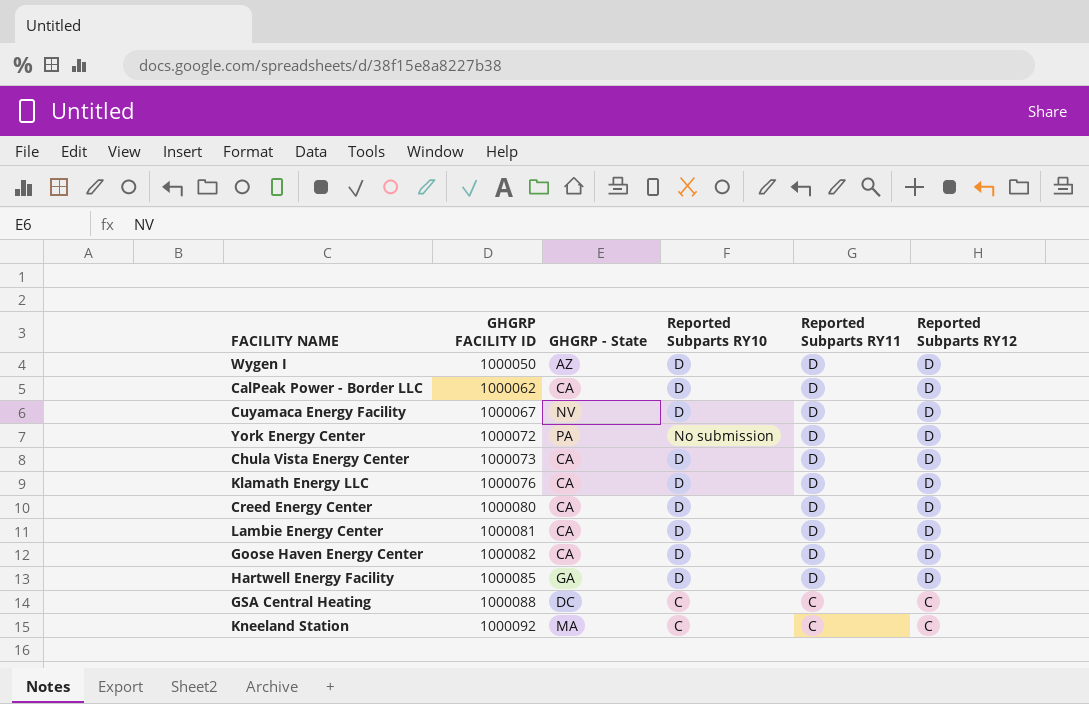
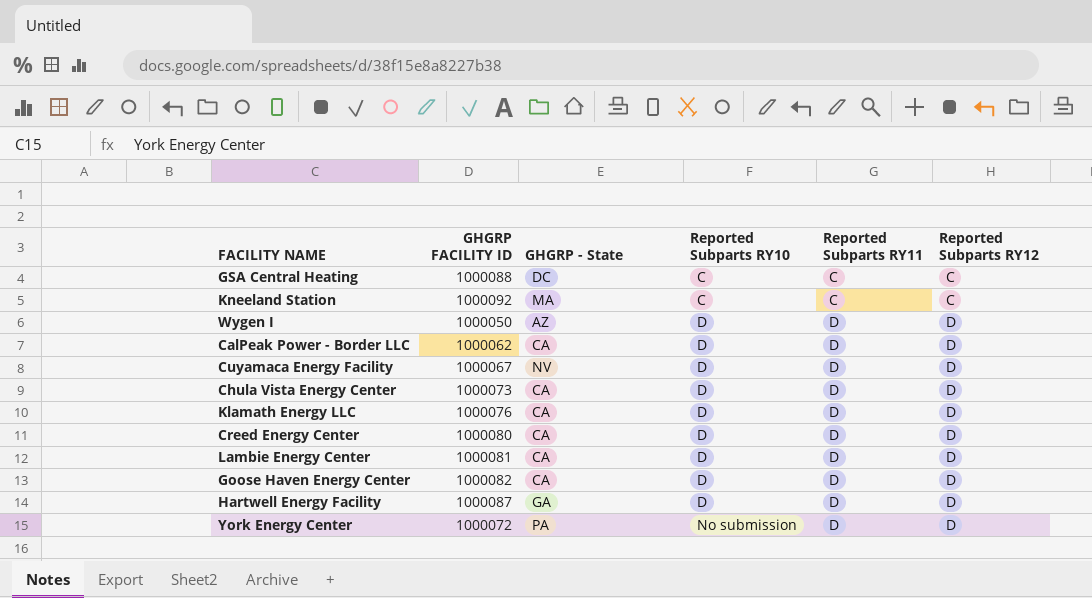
row order: GHGRP FACILITY ID ascending -> Reported Subparts RY10 ascending
Hartwell Energy Facility | GHGRP FACILITY ID: 1000085 -> 1000087

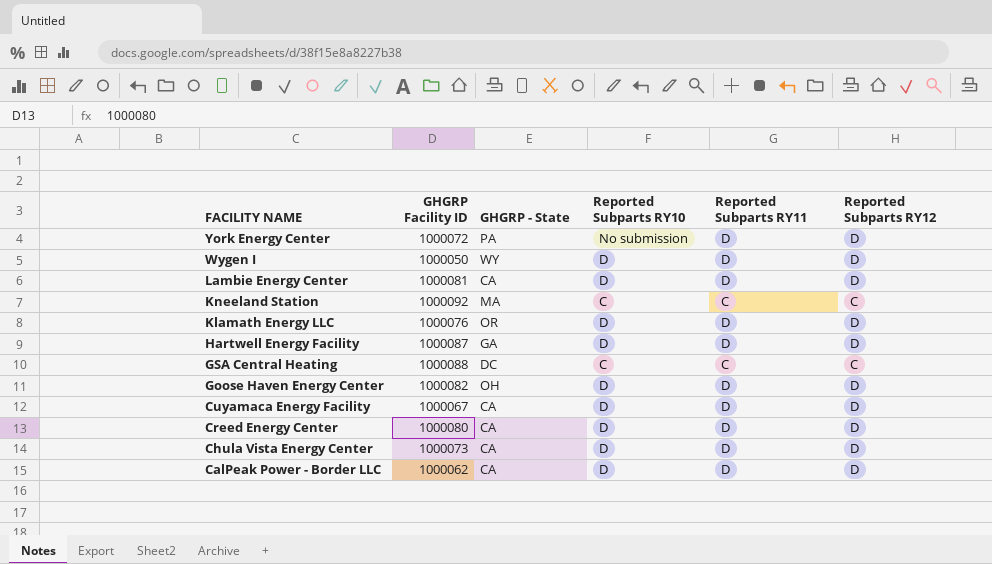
row order: Reported Subparts RY10 ascending -> FACILITY NAME descending
column name: GHGRP FACILITY ID -> GHGRP Facility ID
Wygen I | GHGRP - State: AZ -> WY
Klamath Energy LLC | GHGRP - State: CA -> OR
Goose Haven Energy Center | GHGRP - State: CA -> OH
Cuyamaca Energy Facility | GHGRP - State: NV -> CA

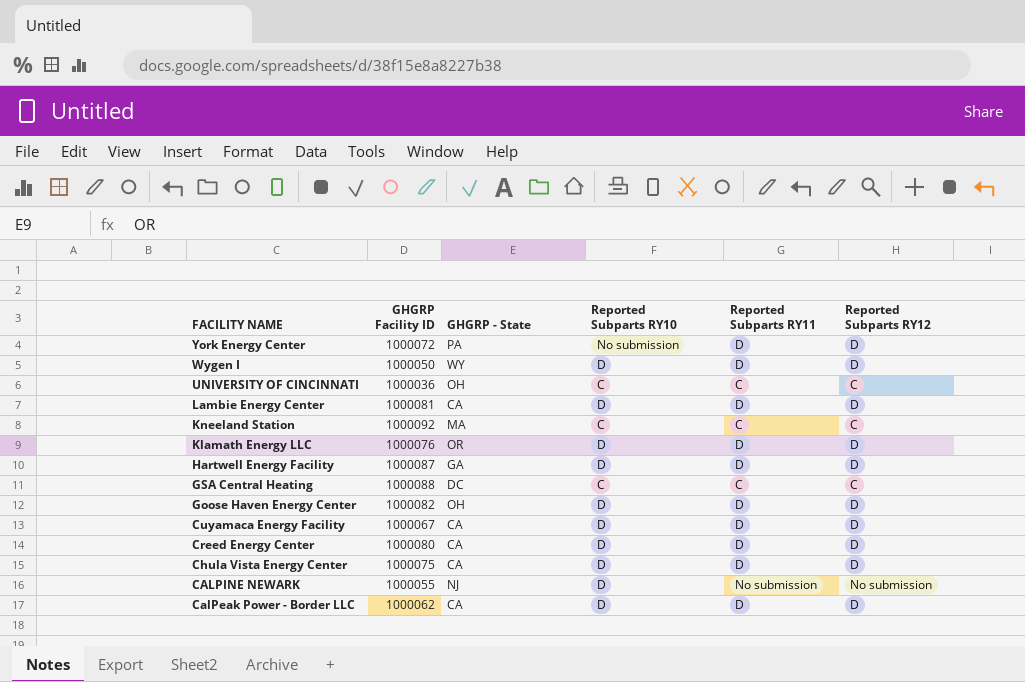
row UNIVERSITY OF CINCINNATI: none -> 1000036 | OH | C | C | C
Chula Vista Energy Center | GHGRP Facility ID: 1000073 -> 1000075
row CALPINE NEWARK: none -> 1000055 | NJ | D | No submission | No submission

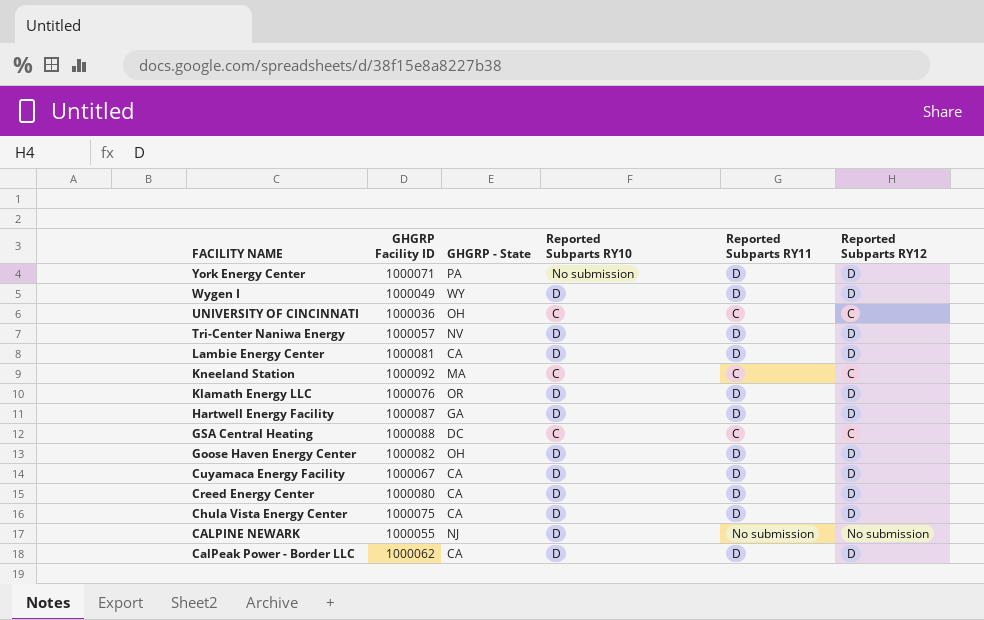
York Energy Center | GHGRP Facility ID: 1000072 -> 1000071
Wygen I | GHGRP Facility ID: 1000050 -> 1000049
row Tri-Center Naniwa Energy: none -> 1000057 | NV | D | D | D

